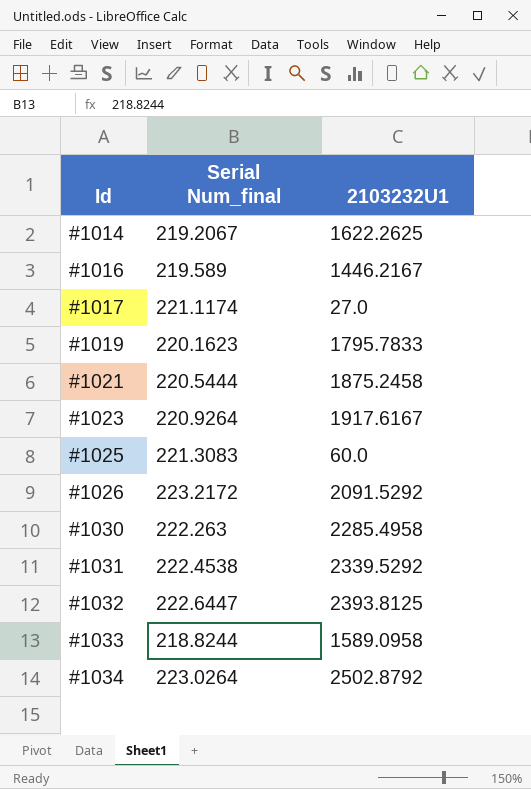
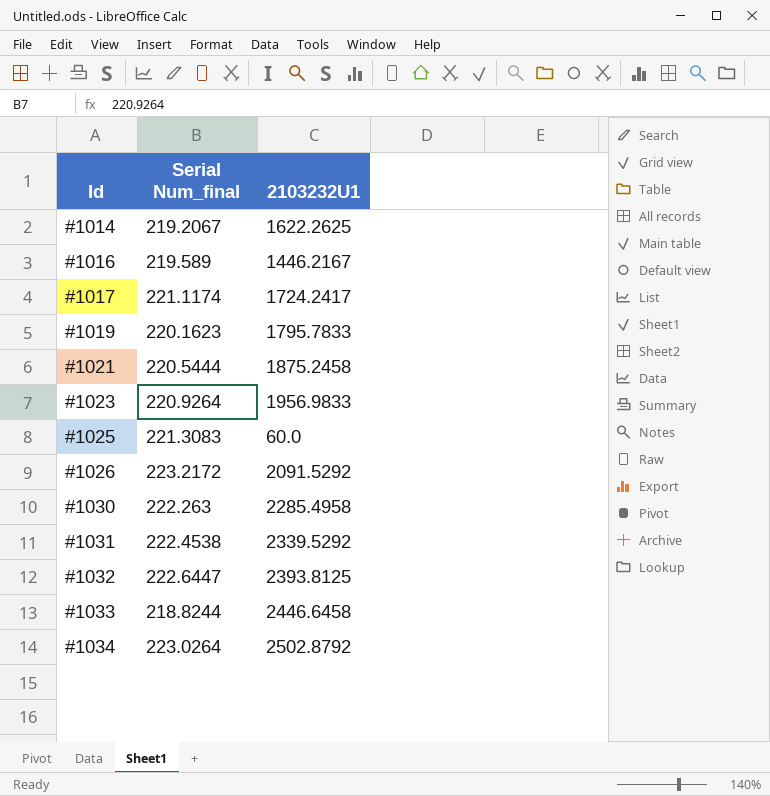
#1017 | 2103232U1: 27.0 -> 1724.2417
#1023 | 2103232U1: 1917.6167 -> 1956.9833
#1033 | 2103232U1: 1589.0958 -> 2446.6458

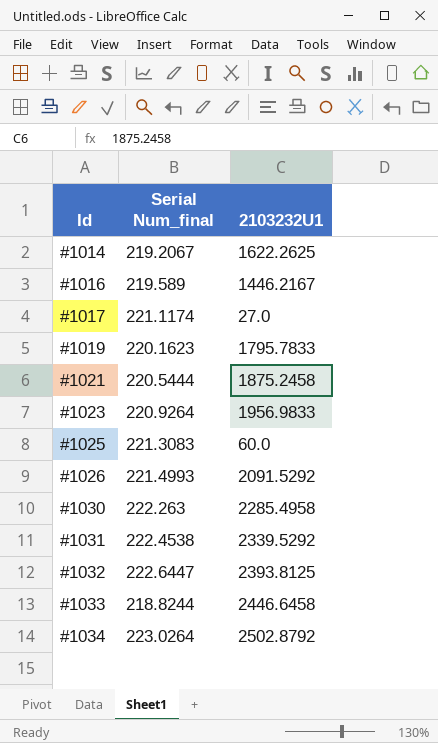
#1017 | 2103232U1: 1724.2417 -> 27.0
#1026 | Serial Num_final: 223.2172 -> 221.4993

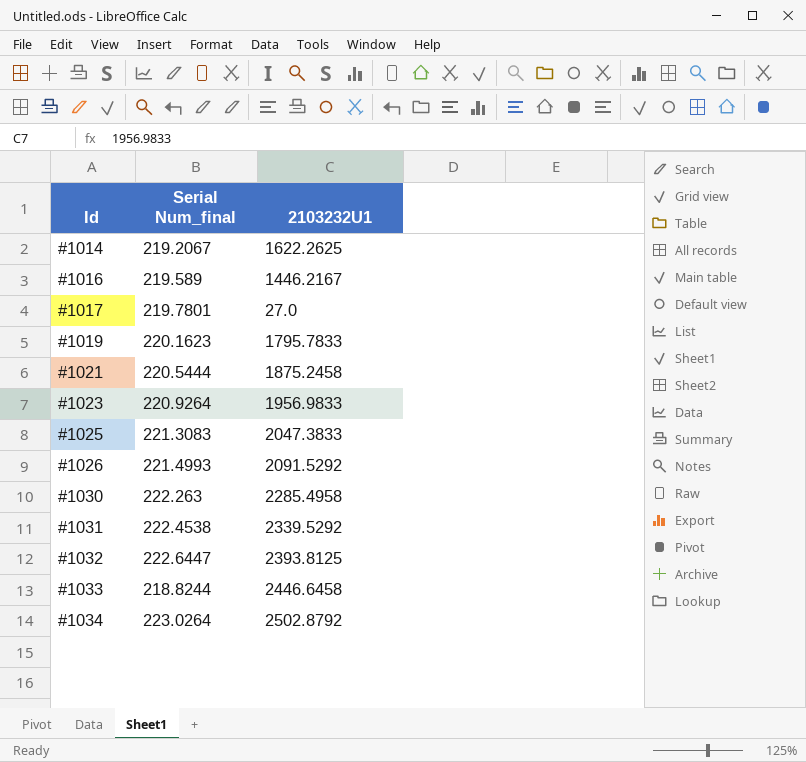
#1017 | Serial Num_final: 221.1174 -> 219.7801
#1025 | 2103232U1: 60.0 -> 2047.3833

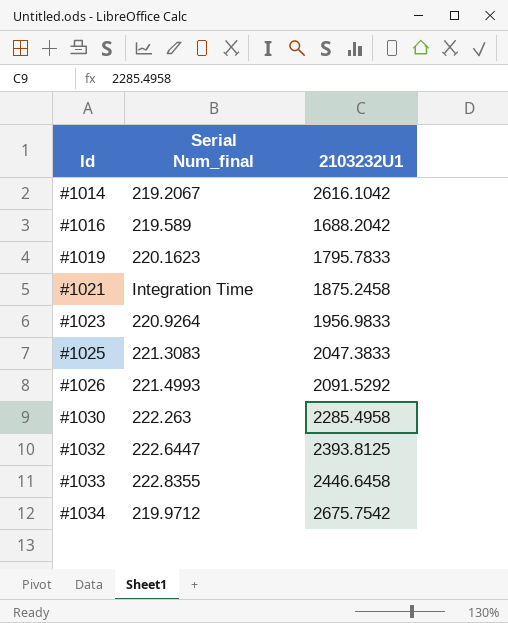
row #1017: 219.7801 | 27.0 -> none
row #1031: 222.4538 | 2339.5292 -> none
#1014 | 2103232U1: 1622.2625 -> 2616.1042
#1016 | 2103232U1: 1446.2167 -> 1688.2042
#1021 | Serial Num_final: 220.5444 -> Integration Time
#1033 | Serial Num_final: 218.8244 -> 222.8355
#1034 | Serial Num_final: 223.0264 -> 219.9712
#1034 | 2103232U1: 2502.8792 -> 2675.7542

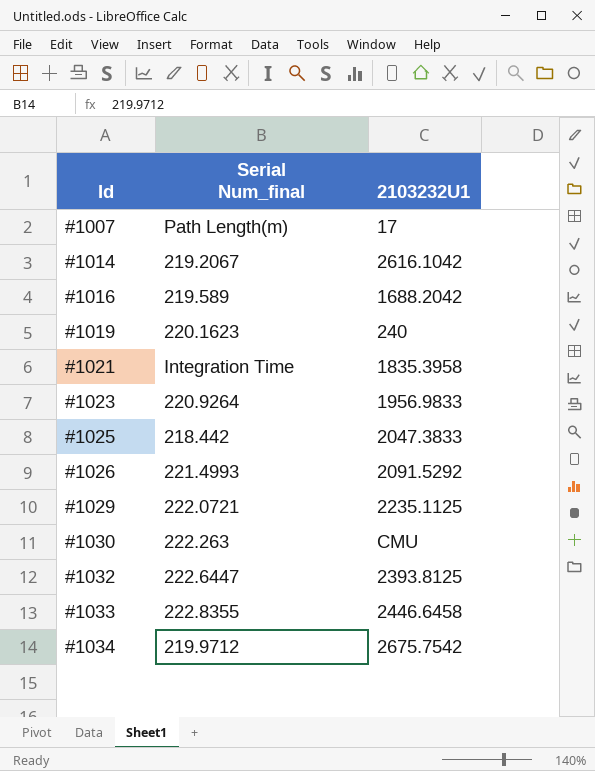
row #1007: none -> Path Length(m) | 17
#1019 | 2103232U1: 1795.7833 -> 240
#1021 | 2103232U1: 1875.2458 -> 1835.3958
#1025 | Serial Num_final: 221.3083 -> 218.442
row #1029: none -> 222.0721 | 2235.1125
#1030 | 2103232U1: 2285.4958 -> CMU

